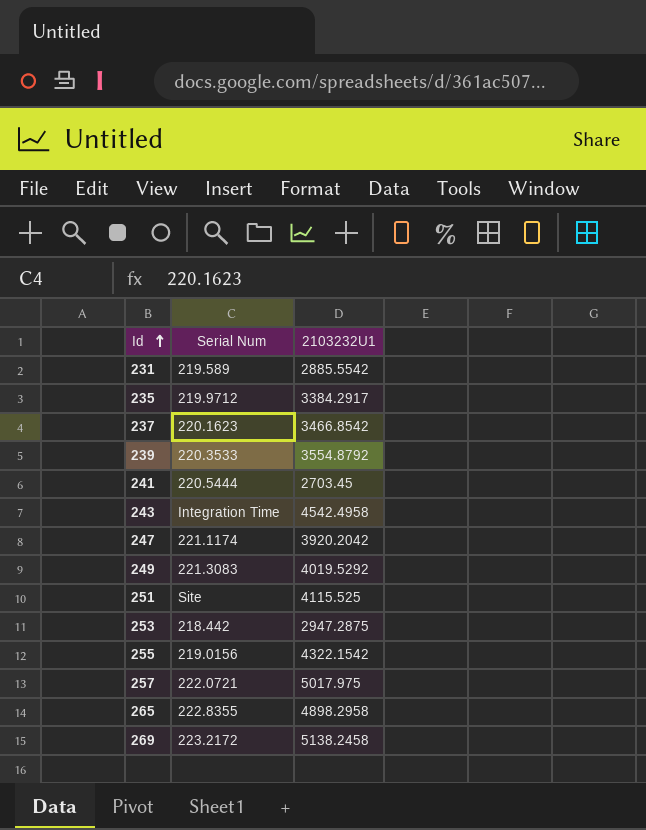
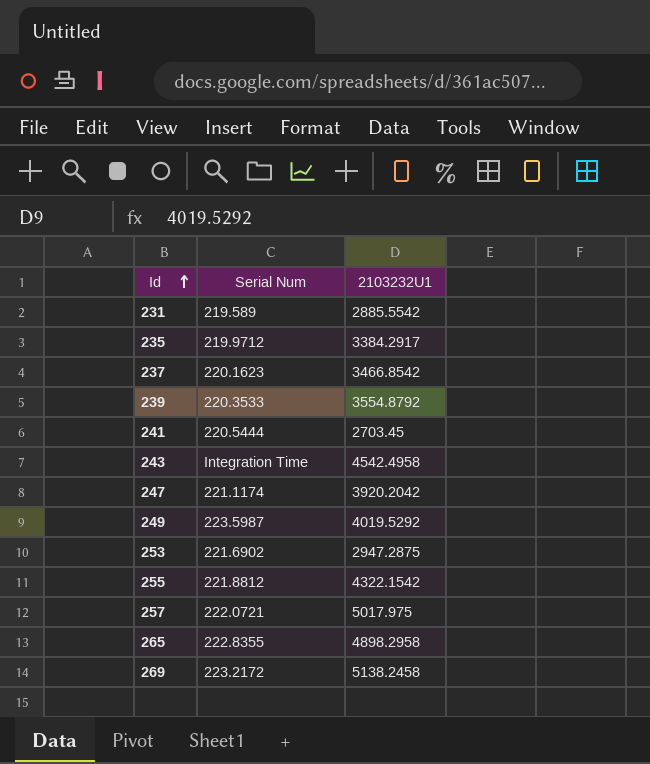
row 251: Site | 4115.525 -> none
249 | Serial Num: 221.3083 -> 223.5987
253 | Serial Num: 218.442 -> 221.6902
255 | Serial Num: 219.0156 -> 221.8812

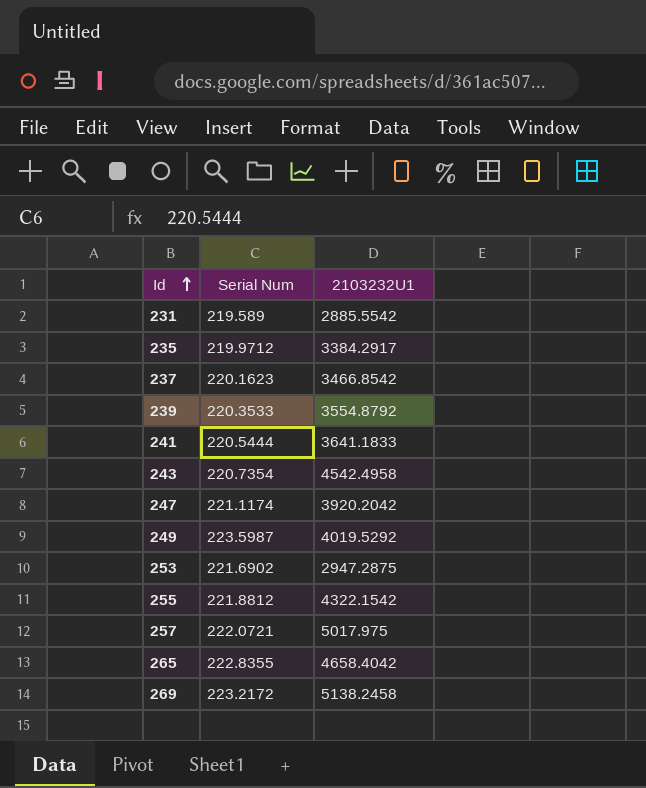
241 | 2103232U1: 2703.45 -> 3641.1833
243 | Serial Num: Integration Time -> 220.7354
265 | 2103232U1: 4898.2958 -> 4658.4042

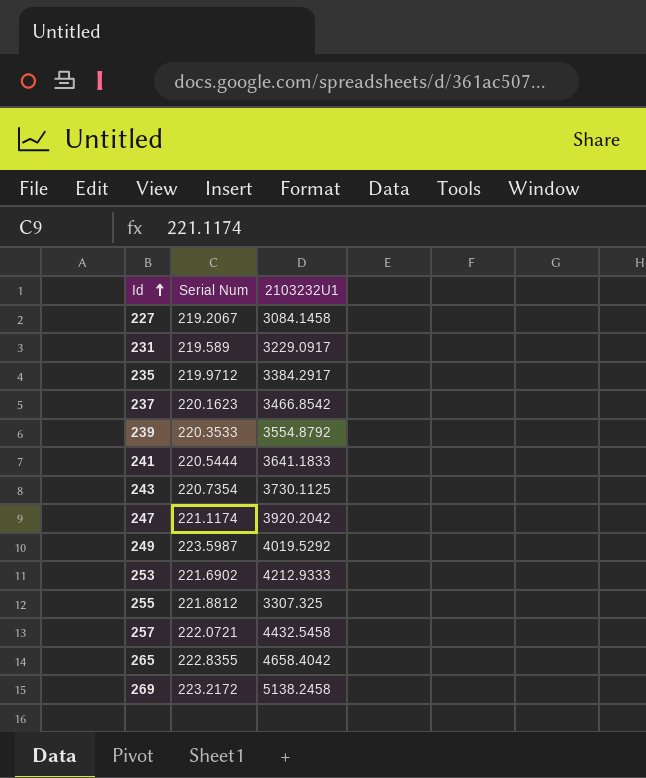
row 227: none -> 219.2067 | 3084.1458
231 | 2103232U1: 2885.5542 -> 3229.0917
243 | 2103232U1: 4542.4958 -> 3730.1125
253 | 2103232U1: 2947.2875 -> 4212.9333
255 | 2103232U1: 4322.1542 -> 3307.325
257 | 2103232U1: 5017.975 -> 4432.5458

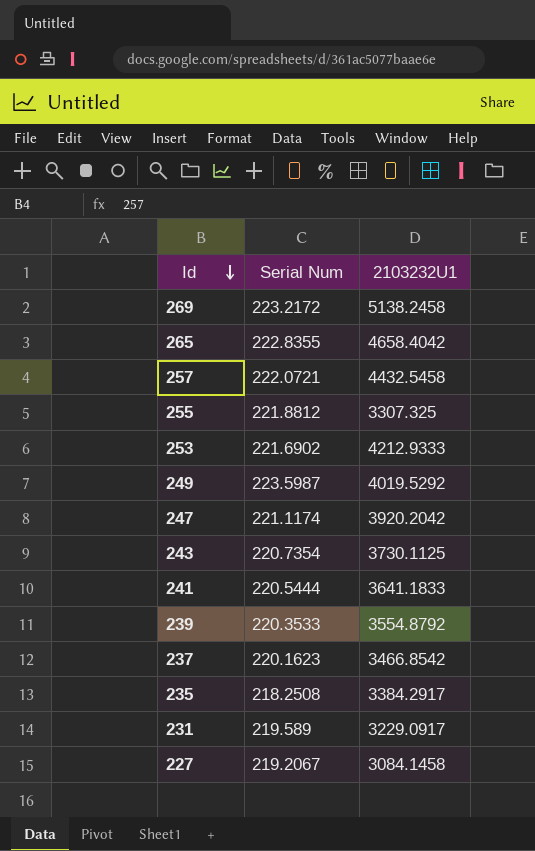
row order: Id ascending -> Id descending
235 | Serial Num: 219.9712 -> 218.2508

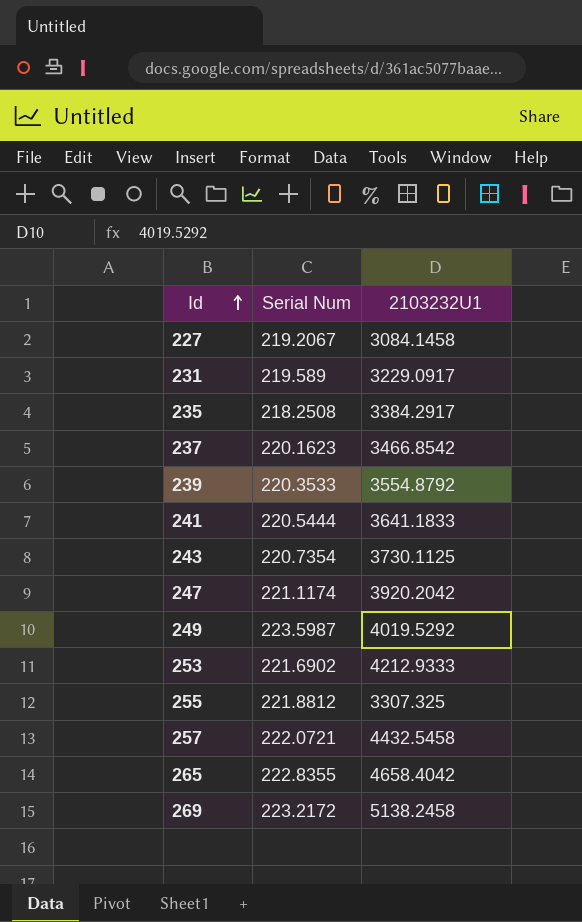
row order: Id descending -> Id ascending

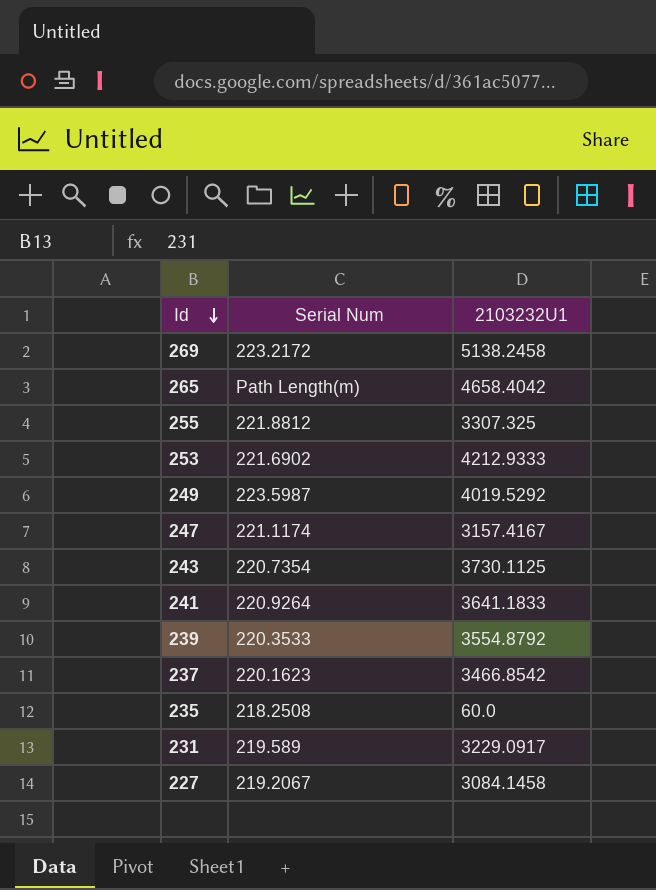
row order: Id ascending -> Id descending
row 257: 222.0721 | 4432.5458 -> none
265 | Serial Num: 222.8355 -> Path Length(m)
247 | 2103232U1: 3920.2042 -> 3157.4167
241 | Serial Num: 220.5444 -> 220.9264
235 | 2103232U1: 3384.2917 -> 60.0

